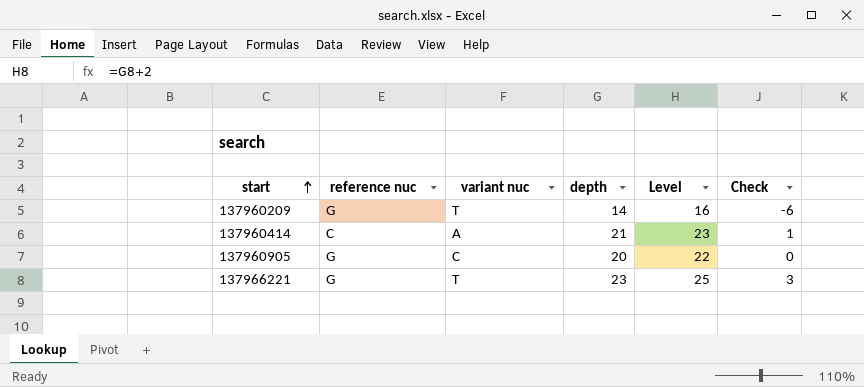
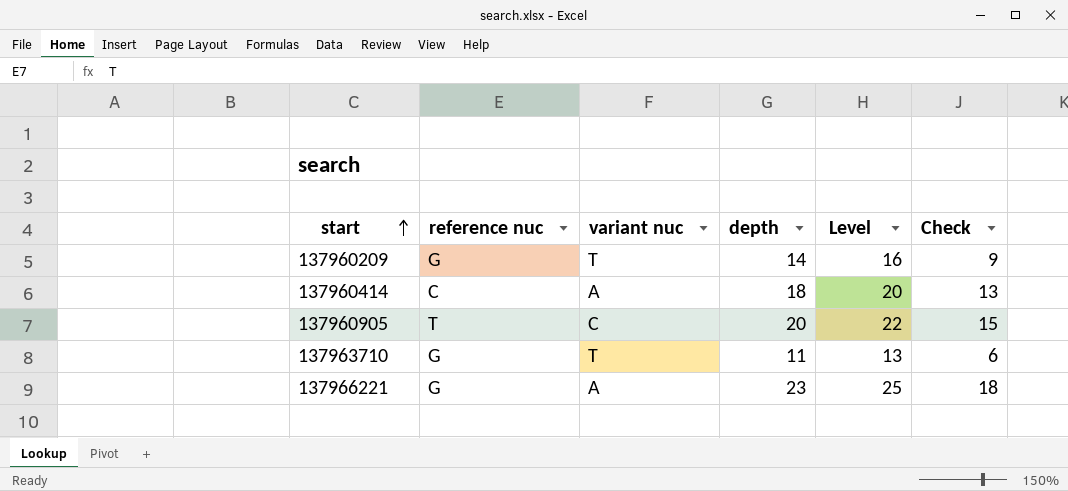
column Check | formula: [depth] - 20 -> [depth] - 5
137960414 | depth: 21 -> 18
137960414 | Level: 23 -> 20
137960905 | reference nuc: G -> T
row 137963710: none -> G | T | 11 | 13 | 6
137966221 | variant nuc: T -> A

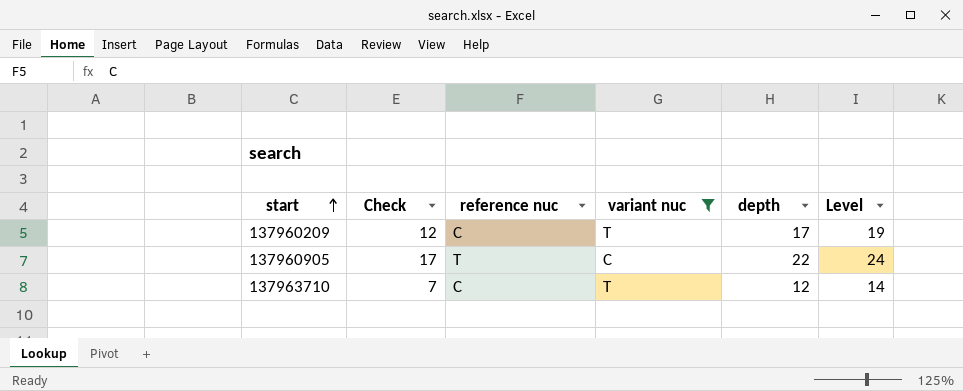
filter: none -> variant nuc != A
column Check | position: 6 -> 2
137960209 | Check: 9 -> 12
137960209 | reference nuc: G -> C
137960209 | depth: 14 -> 17
137960209 | Level: 16 -> 19
137960905 | Check: 15 -> 17
137960905 | depth: 20 -> 22
137960905 | Level: 22 -> 24
137963710 | Check: 6 -> 7
137963710 | reference nuc: G -> C
137963710 | depth: 11 -> 12
137963710 | Level: 13 -> 14

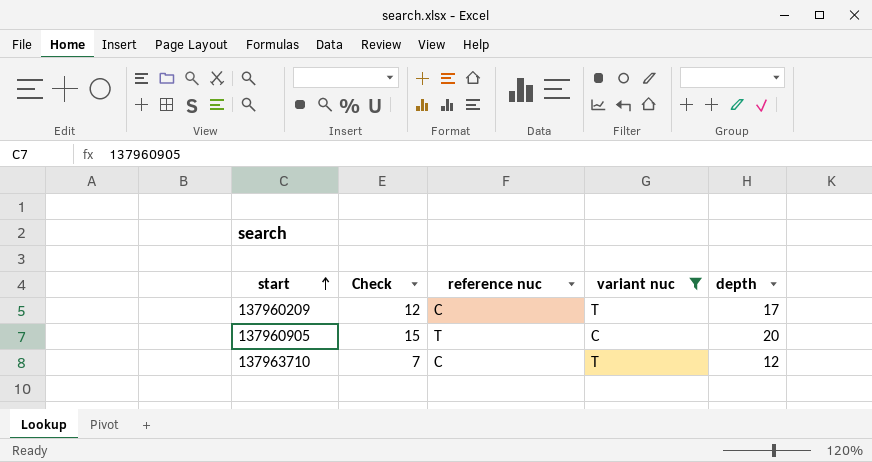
column Level | formula: [depth] + 2 -> none
137960905 | Check: 17 -> 15
137960905 | depth: 22 -> 20

